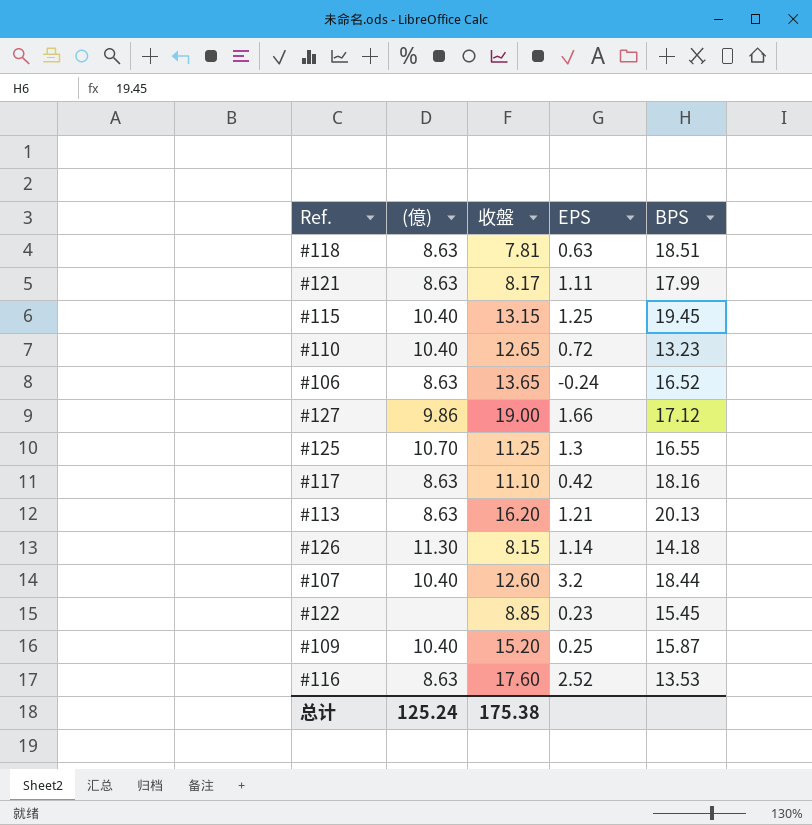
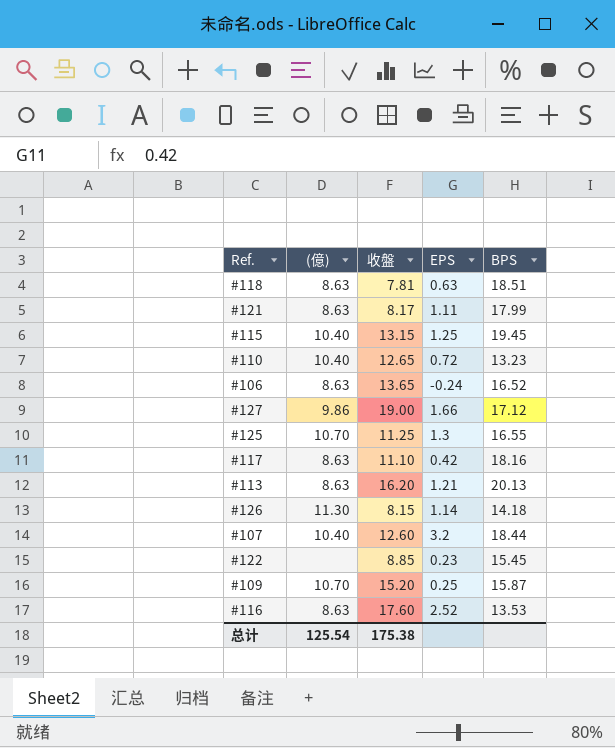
#109 | (億): 10.40 -> 10.70
总计 | (億): 125.24 -> 125.54

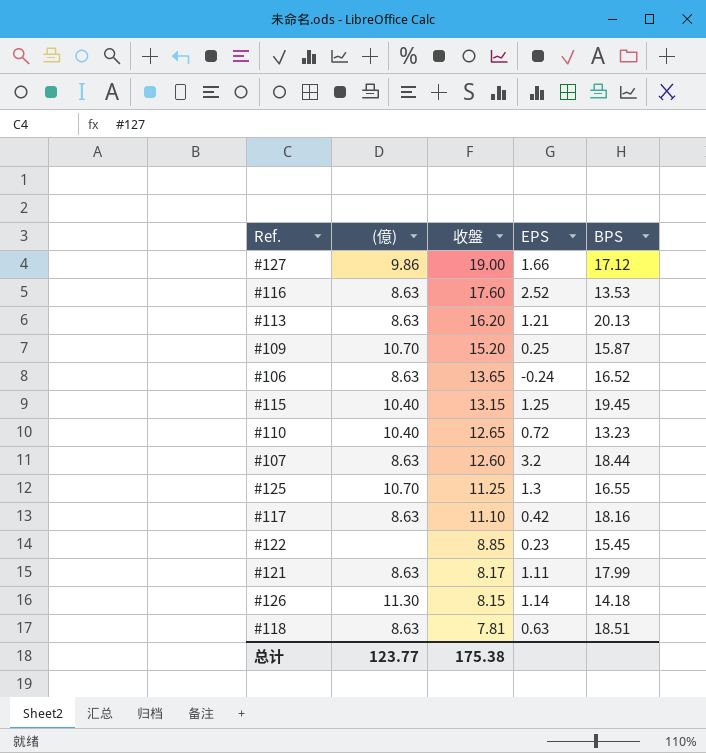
row order: none -> 收盤 descending
#107 | (億): 10.40 -> 8.63
总计 | (億): 125.54 -> 123.77

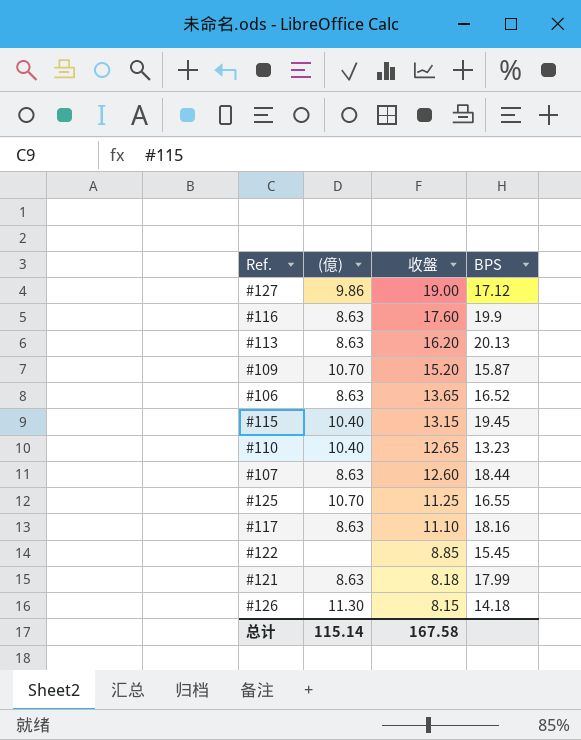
column EPS | position: 4 -> none
row #118: 8.63 | 7.81 | 0.63 | 18.51 -> none
#116 | BPS: 13.53 -> 19.9
#121 | 收盤: 8.17 -> 8.18
总计 | (億): 123.77 -> 115.14
总计 | 收盤: 175.38 -> 167.58

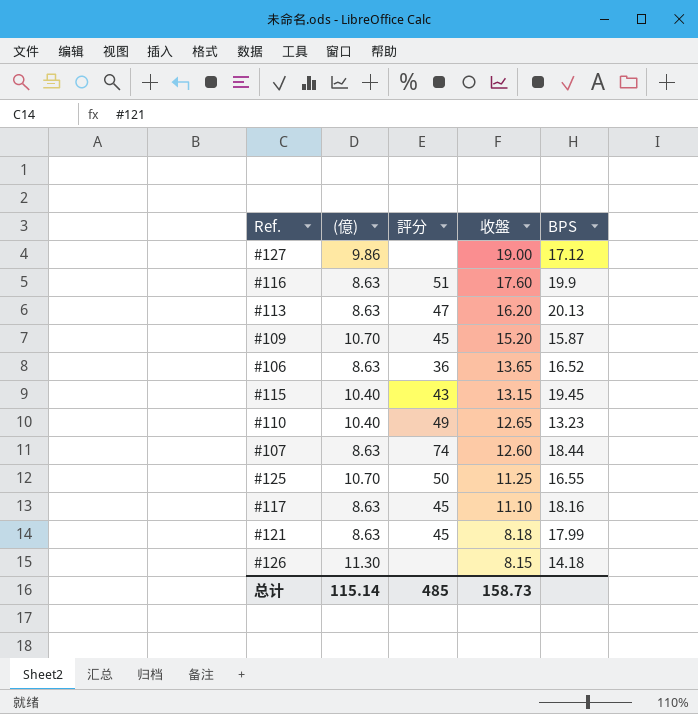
column 評分 | position: none -> 3
row #122: none | 8.85 | 15.45 -> none
总计 | 收盤: 167.58 -> 158.73

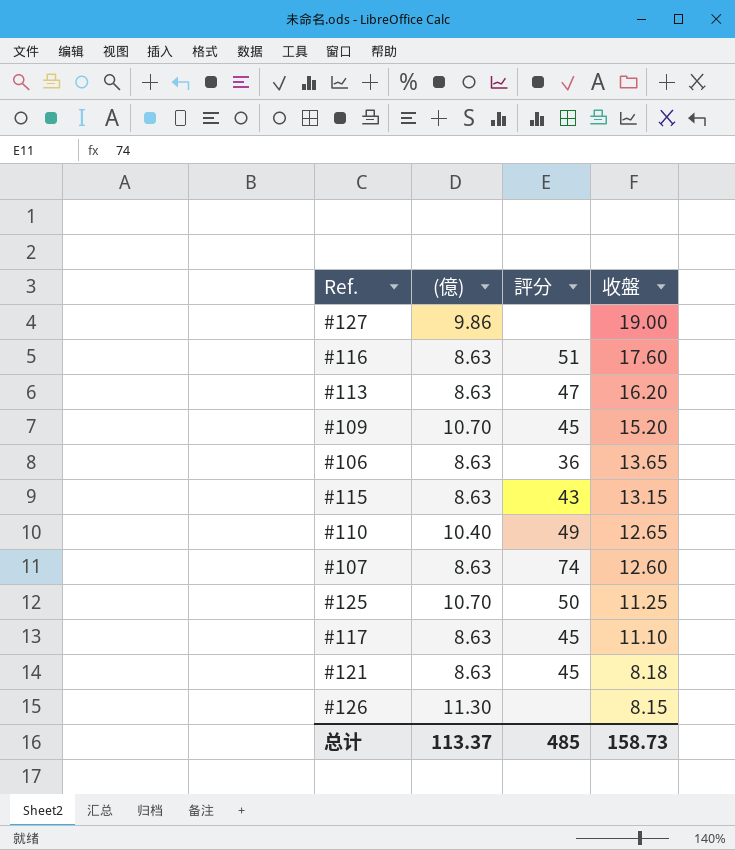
column BPS | position: 5 -> none
#115 | (億): 10.40 -> 8.63
总计 | (億): 115.14 -> 113.37

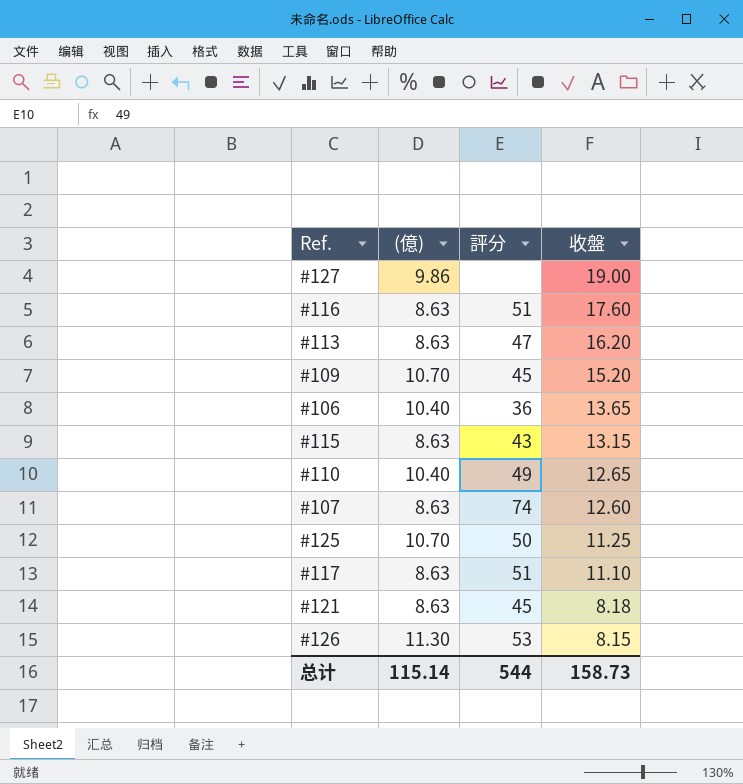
#106 | (億): 8.63 -> 10.40
#117 | 評分: 45 -> 51
#126 | 評分: none -> 53
总计 | (億): 113.37 -> 115.14
总计 | 評分: 485 -> 544

